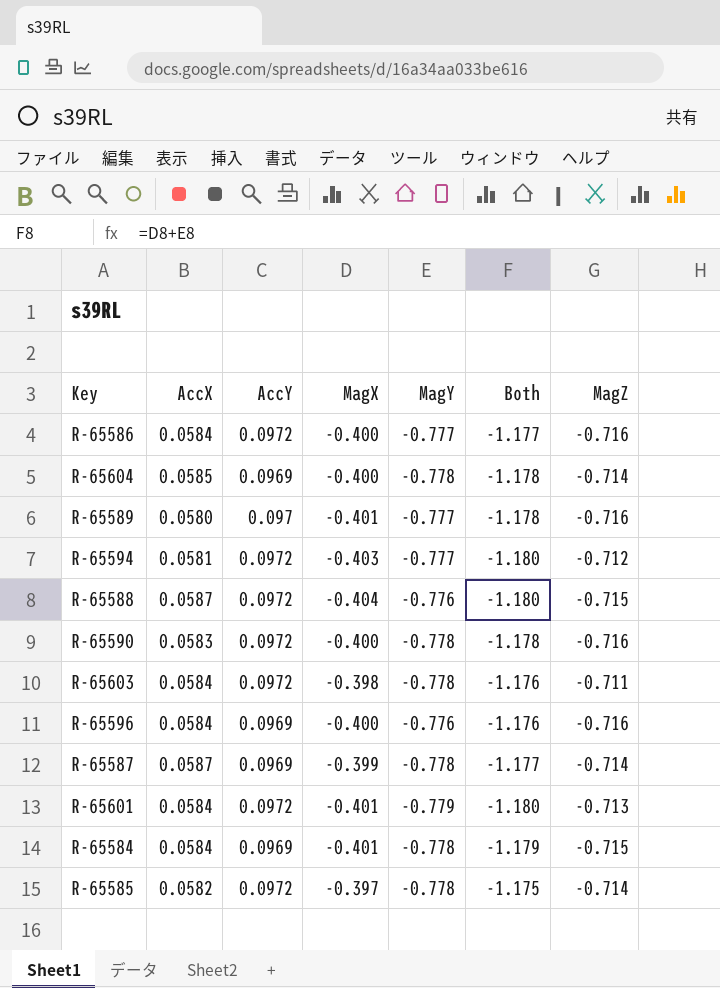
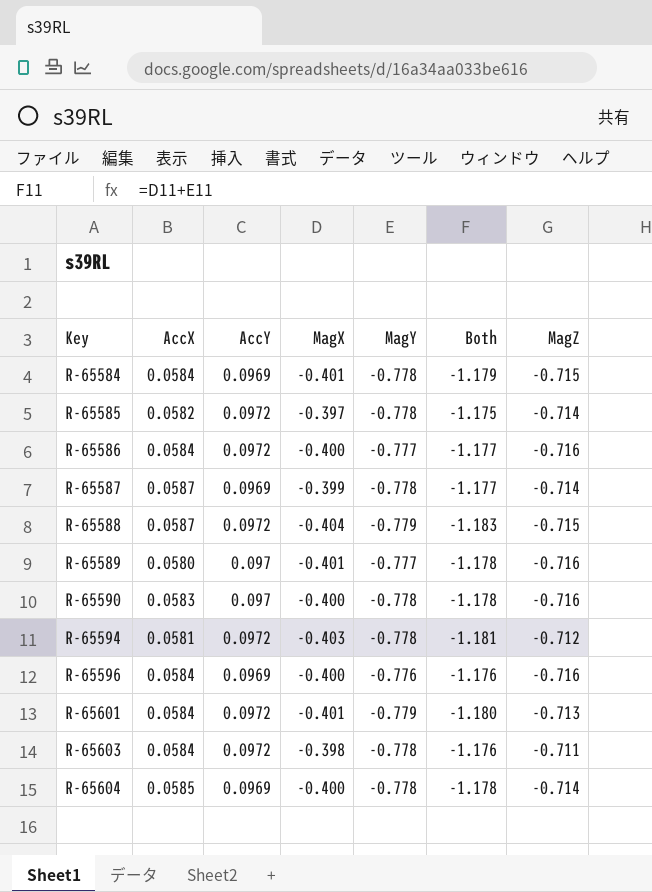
row order: none -> Key ascending
R-65588 | MagY: -0.776 -> -0.779
R-65588 | Both: -1.180 -> -1.183
R-65590 | AccY: 0.0972 -> 0.097
R-65594 | MagY: -0.777 -> -0.778
R-65594 | Both: -1.180 -> -1.181

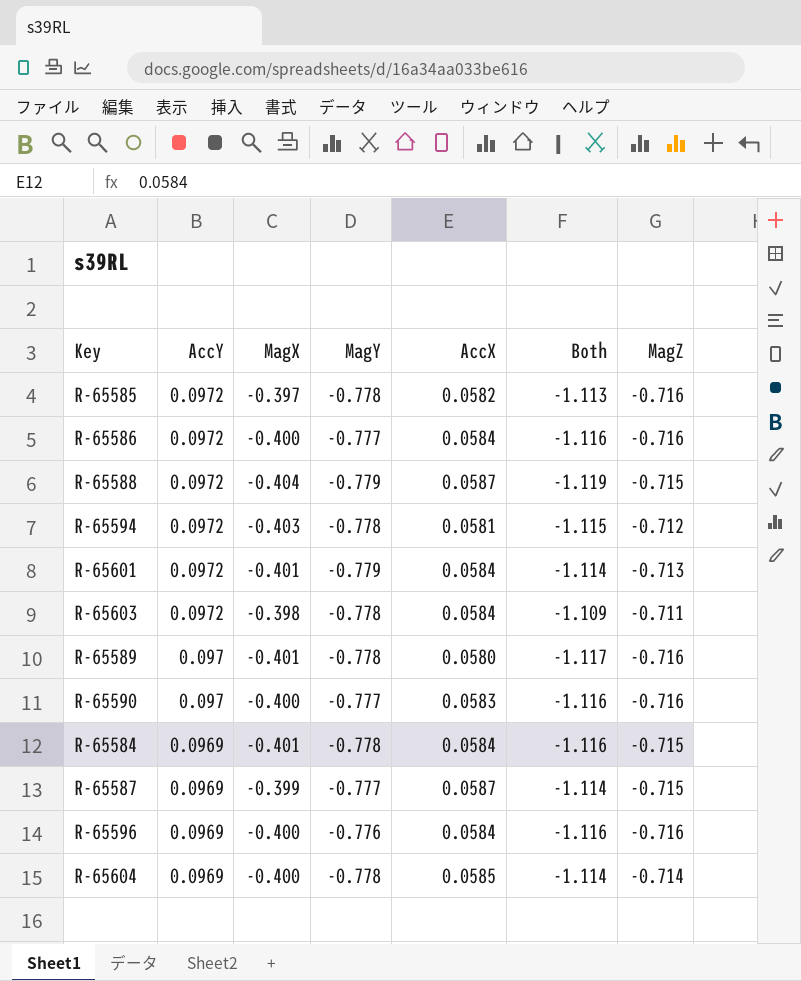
row order: Key ascending -> AccY descending
column AccX | position: 2 -> 5
column Both | formula: [MagX] + [MagY] -> [MagX] + [MagZ]
R-65585 | MagZ: -0.714 -> -0.716
R-65589 | MagY: -0.777 -> -0.778
R-65590 | MagY: -0.778 -> -0.777
R-65587 | MagY: -0.778 -> -0.777
R-65587 | MagZ: -0.714 -> -0.715

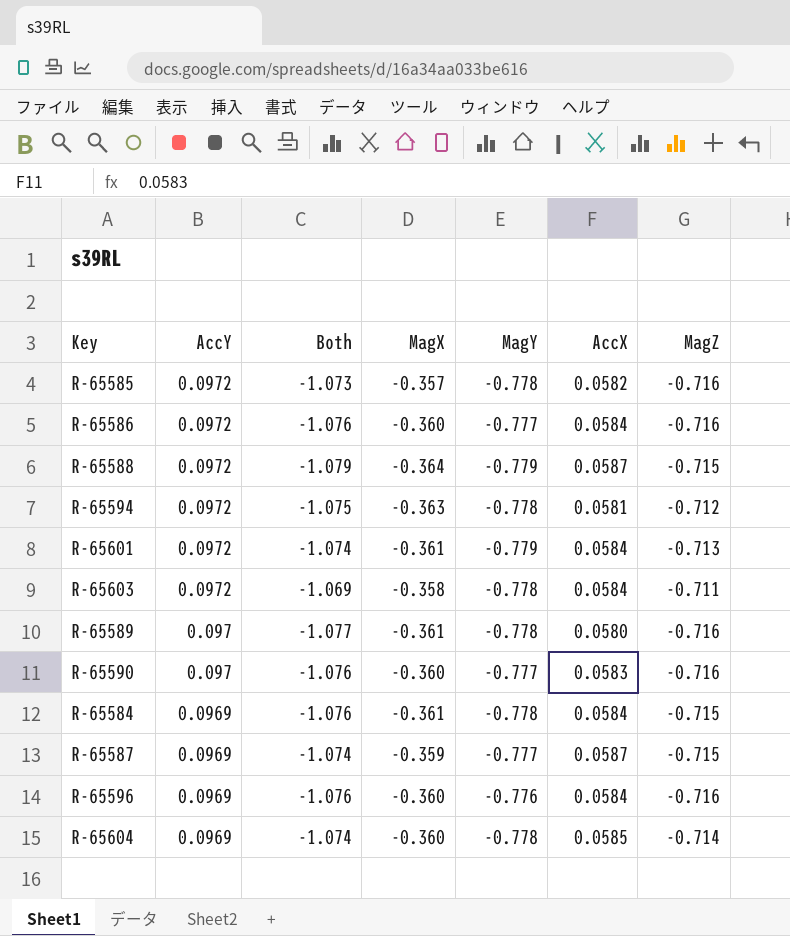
column Both | position: 6 -> 3
R-65585 | Both: -1.113 -> -1.073
R-65585 | MagX: -0.397 -> -0.357
R-65586 | Both: -1.116 -> -1.076
R-65586 | MagX: -0.400 -> -0.360
R-65588 | Both: -1.119 -> -1.079
R-65588 | MagX: -0.404 -> -0.364
R-65594 | Both: -1.115 -> -1.075
R-65594 | MagX: -0.403 -> -0.363
R-65601 | Both: -1.114 -> -1.074
R-65601 | MagX: -0.401 -> -0.361
R-65603 | Both: -1.109 -> -1.069
R-65603 | MagX: -0.398 -> -0.358
R-65589 | Both: -1.117 -> -1.077
R-65589 | MagX: -0.401 -> -0.361
R-65590 | Both: -1.116 -> -1.076
R-65590 | MagX: -0.400 -> -0.360
R-65584 | Both: -1.116 -> -1.076
R-65584 | MagX: -0.401 -> -0.361
R-65587 | Both: -1.114 -> -1.074
R-65587 | MagX: -0.399 -> -0.359
R-65596 | Both: -1.116 -> -1.076
R-65596 | MagX: -0.400 -> -0.360
R-65604 | Both: -1.114 -> -1.074
R-65604 | MagX: -0.400 -> -0.360

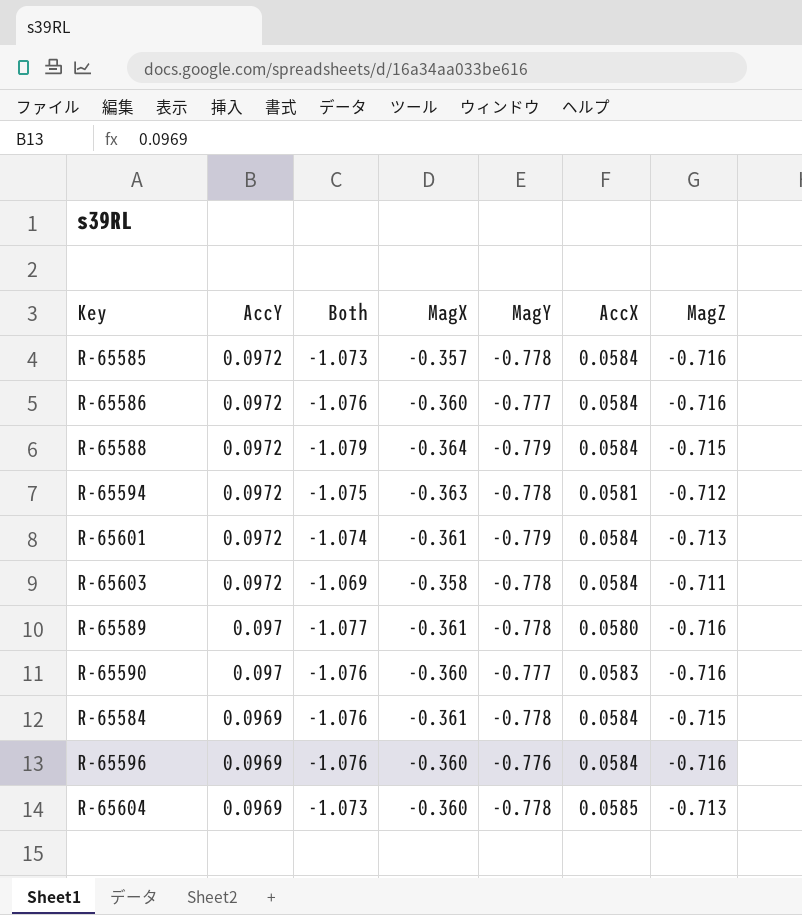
row R-65587: 0.0969 | -1.074 | -0.359 | -0.777 | 0.0587 | -0.715 -> none
R-65585 | AccX: 0.0582 -> 0.0584
R-65588 | AccX: 0.0587 -> 0.0584
R-65604 | Both: -1.074 -> -1.073
R-65604 | MagZ: -0.714 -> -0.713

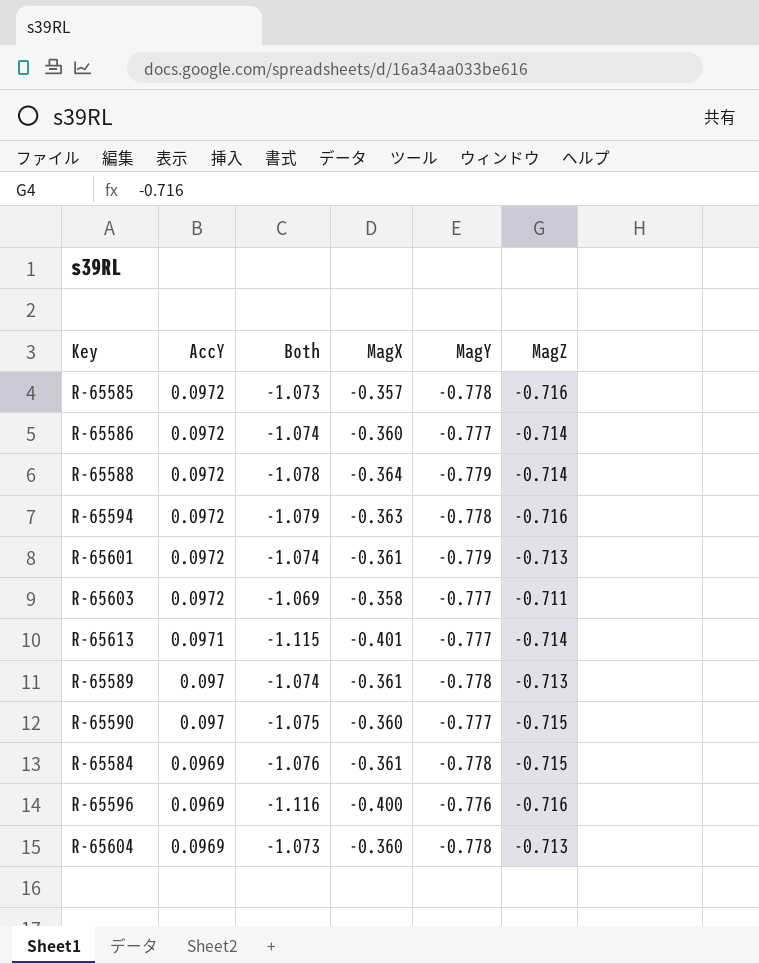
column AccX | position: 6 -> none
R-65586 | Both: -1.076 -> -1.074
R-65586 | MagZ: -0.716 -> -0.714
R-65588 | Both: -1.079 -> -1.078
R-65588 | MagZ: -0.715 -> -0.714
R-65594 | Both: -1.075 -> -1.079
R-65594 | MagZ: -0.712 -> -0.716
R-65603 | MagY: -0.778 -> -0.777
row R-65613: none -> 0.0971 | -1.115 | -0.401 | -0.777 | -0.714
R-65589 | Both: -1.077 -> -1.074
R-65589 | MagZ: -0.716 -> -0.713
R-65590 | Both: -1.076 -> -1.075
R-65590 | MagZ: -0.716 -> -0.715
R-65596 | Both: -1.076 -> -1.116
R-65596 | MagX: -0.360 -> -0.400

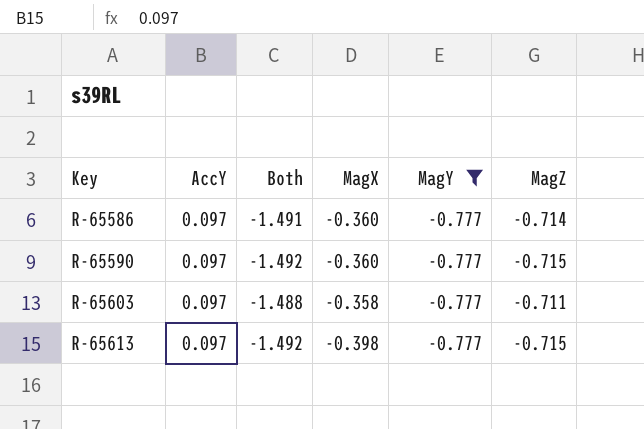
filter: none -> MagY = -0.777
row order: AccY descending -> Key ascending
column Both | formula: [MagX] + [MagZ] -> [MagY] + [MagZ]
R-65586 | AccY: 0.0972 -> 0.097
R-65603 | AccY: 0.0972 -> 0.097
R-65613 | AccY: 0.0971 -> 0.097
R-65613 | MagX: -0.401 -> -0.398
R-65613 | MagZ: -0.714 -> -0.715

